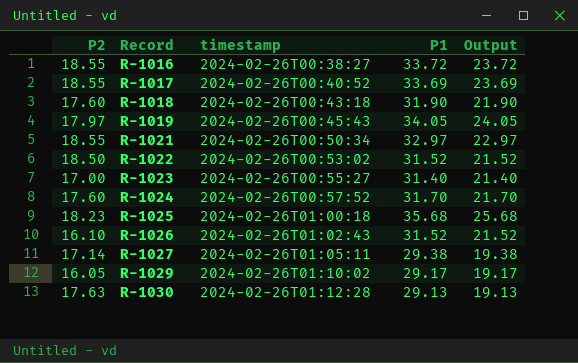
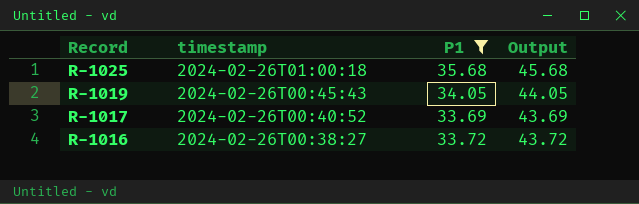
filter: none -> P1 >= 33.69
row order: Record ascending -> Record descending
column P2 | position: 1 -> none
column Output | formula: [P1] - 10 -> [P1] + 10

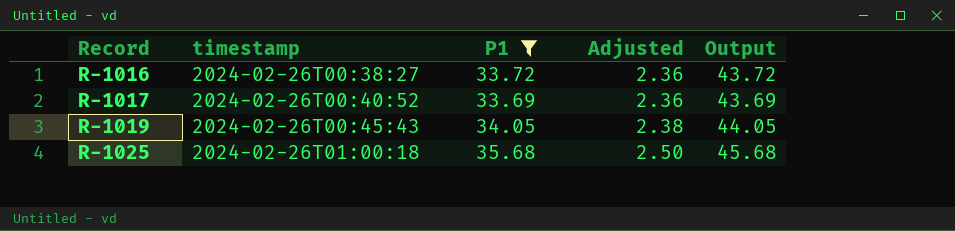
row order: Record descending -> Record ascending
column Adjusted | formula: none -> [P1] * 0.07

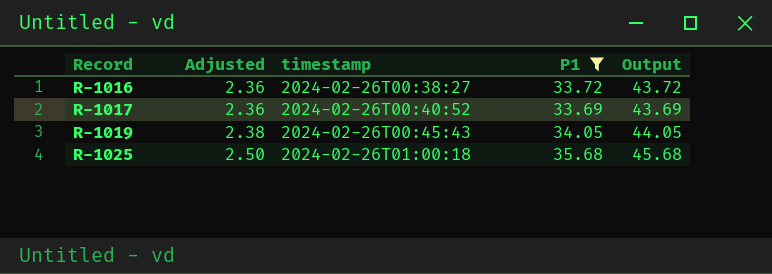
column Adjusted | position: 4 -> 2

